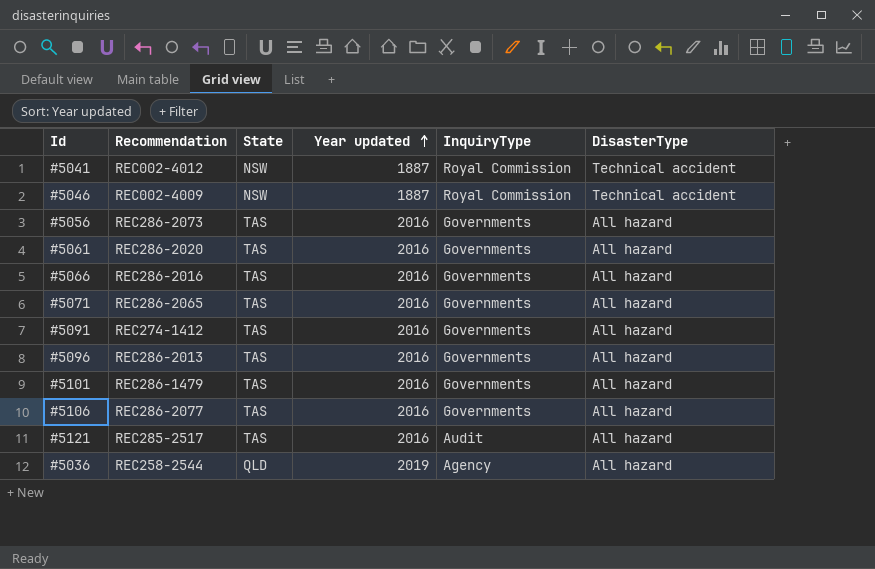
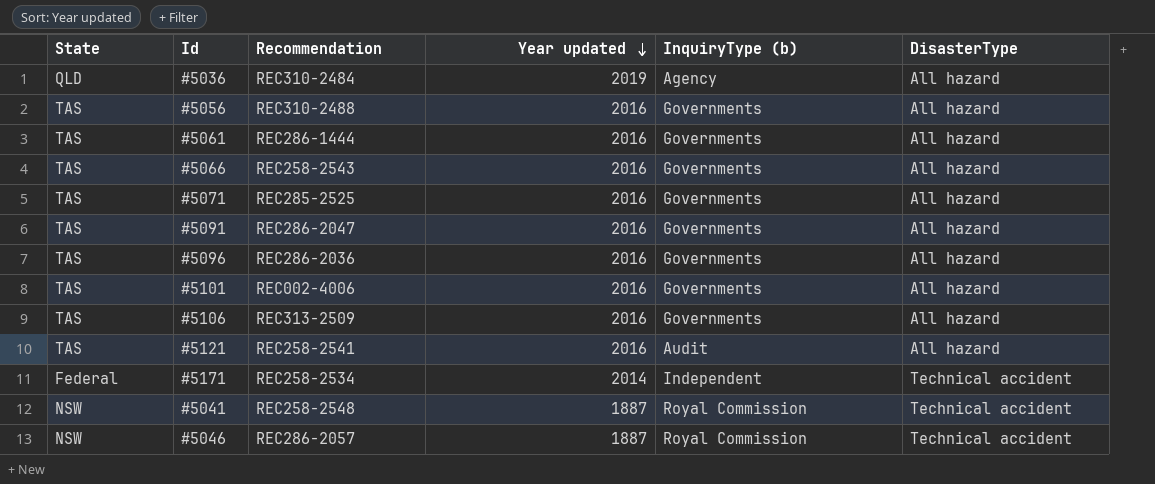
row order: Year updated ascending -> Year updated descending
column State | position: 3 -> 1
column name: InquiryType -> InquiryType (b)
#5036 | Recommendation: REC258-2544 -> REC310-2484
#5056 | Recommendation: REC286-2073 -> REC310-2488
#5061 | Recommendation: REC286-2020 -> REC286-1444
#5066 | Recommendation: REC286-2016 -> REC258-2543
#5071 | Recommendation: REC286-2065 -> REC285-2525
#5091 | Recommendation: REC274-1412 -> REC286-2047
#5096 | Recommendation: REC286-2013 -> REC286-2036
#5101 | Recommendation: REC286-1479 -> REC002-4006
#5106 | Recommendation: REC286-2077 -> REC313-2509
#5121 | Recommendation: REC285-2517 -> REC258-2541
row #5171: none -> Federal | REC258-2534 | 2014 | Independent | Technical accident
#5041 | Recommendation: REC002-4012 -> REC258-2548
#5046 | Recommendation: REC002-4009 -> REC286-2057

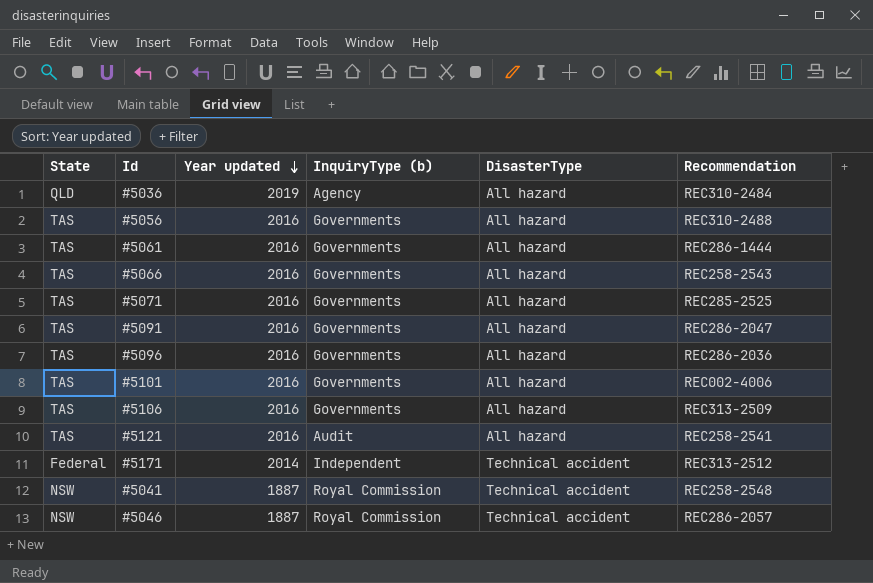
column Recommendation | position: 3 -> 6
#5171 | Recommendation: REC258-2534 -> REC313-2512

